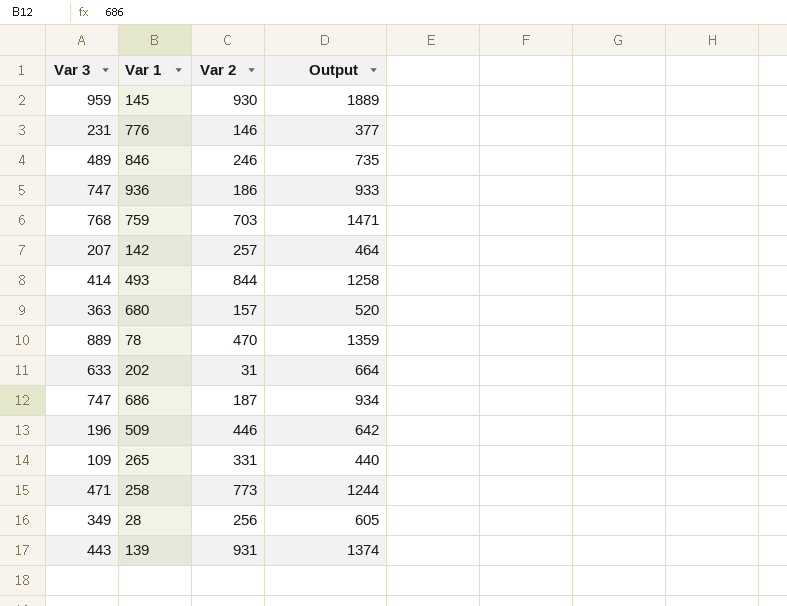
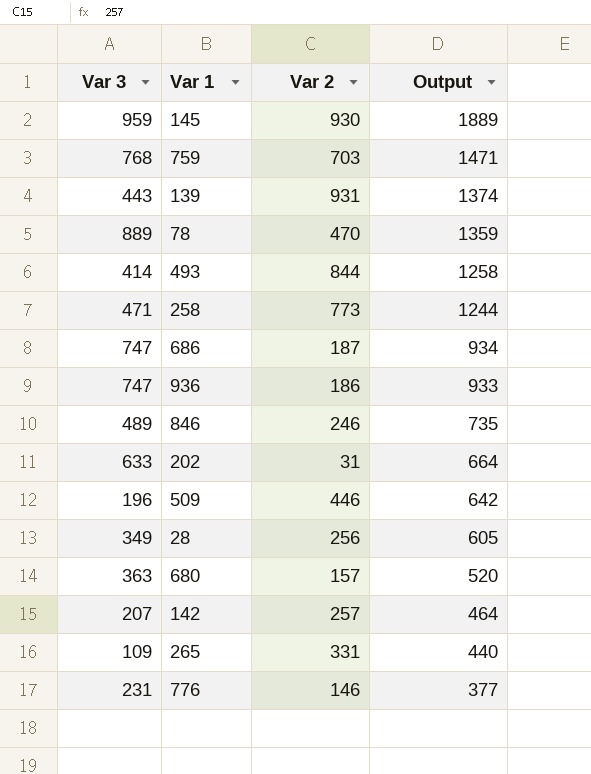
row order: none -> Output descending

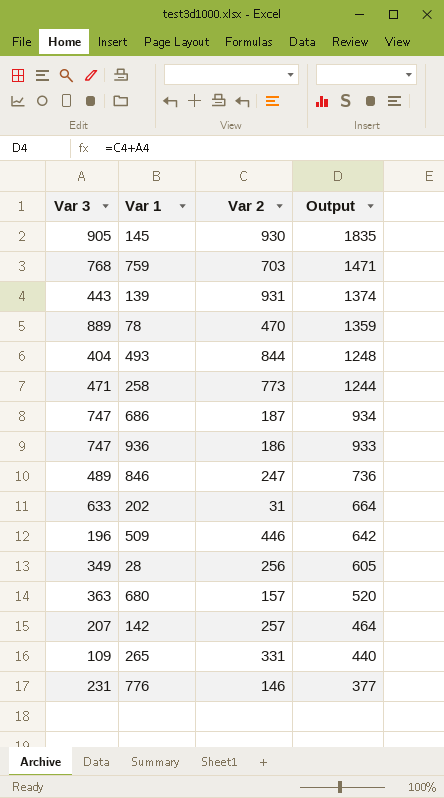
145 | Var 3: 959 -> 905
145 | Output: 1889 -> 1835
493 | Var 3: 414 -> 404
493 | Output: 1258 -> 1248
846 | Var 2: 246 -> 247
846 | Output: 735 -> 736

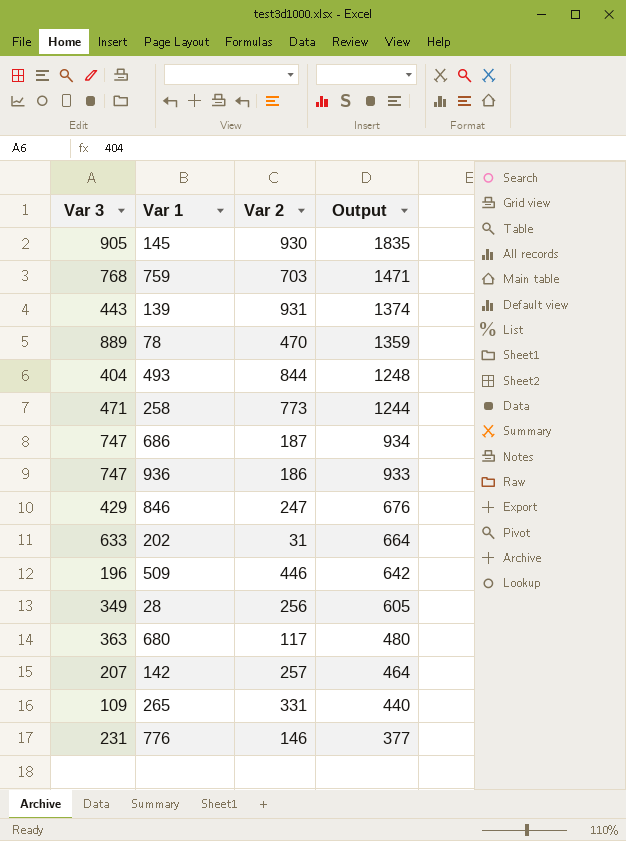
846 | Var 3: 489 -> 429
846 | Output: 736 -> 676
680 | Var 2: 157 -> 117
680 | Output: 520 -> 480

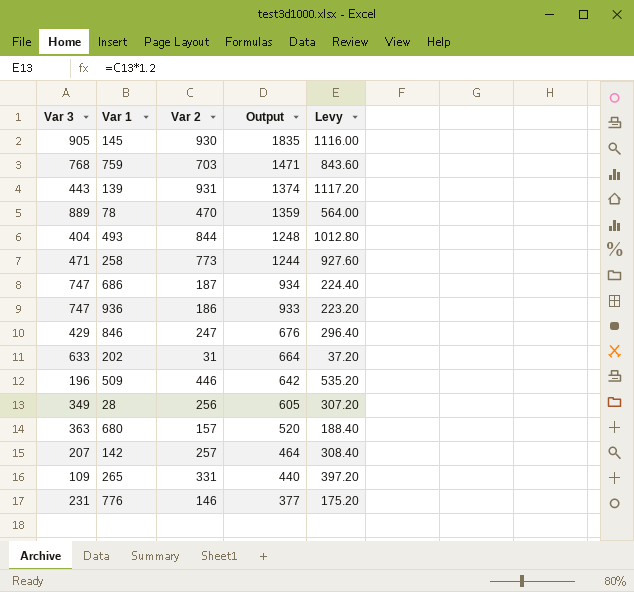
column Levy | formula: none -> [Var 2] * 1.2
680 | Var 2: 117 -> 157
680 | Output: 480 -> 520

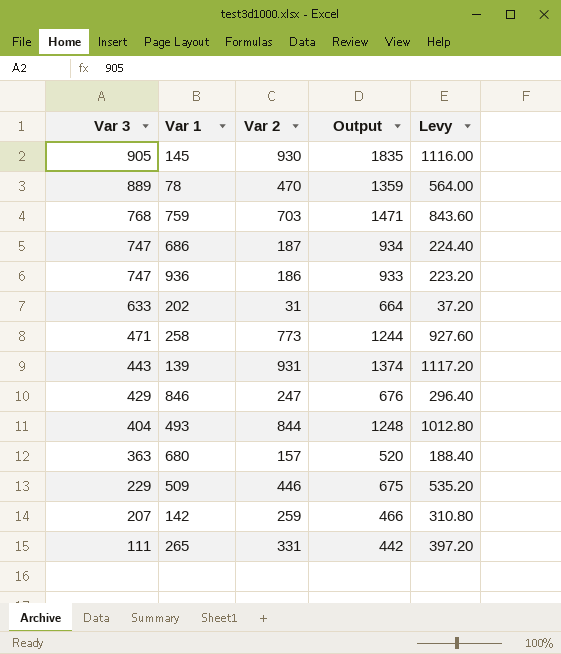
row order: Output descending -> Var 3 descending
row 28: 349 | 256 | 605 | 307.20 -> none
row 776: 231 | 146 | 377 | 175.20 -> none
509 | Var 3: 196 -> 229
509 | Output: 642 -> 675
142 | Var 2: 257 -> 259
142 | Output: 464 -> 466
142 | Levy: 308.40 -> 310.80
265 | Var 3: 109 -> 111
265 | Output: 440 -> 442

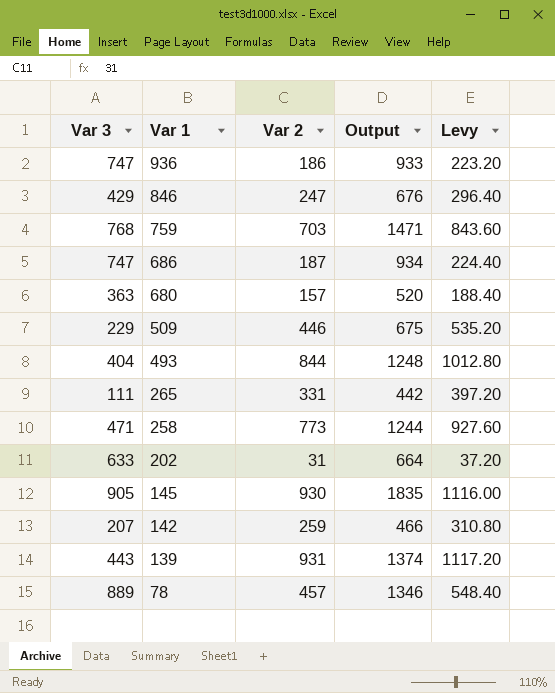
row order: Var 3 descending -> Var 1 descending
78 | Var 2: 470 -> 457
78 | Output: 1359 -> 1346
78 | Levy: 564.00 -> 548.40

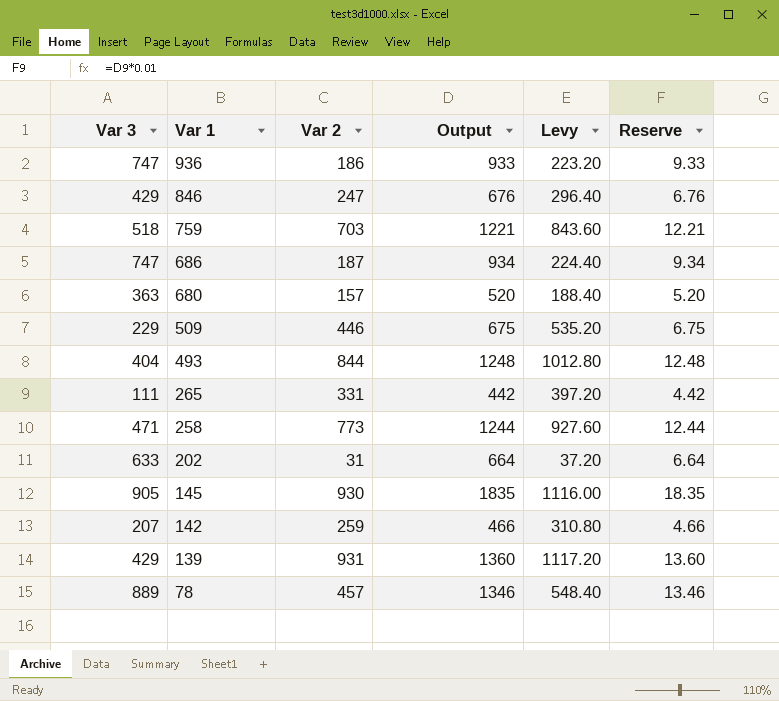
column Reserve | formula: none -> [Output] * 0.01
759 | Var 3: 768 -> 518
759 | Output: 1471 -> 1221
139 | Var 3: 443 -> 429
139 | Output: 1374 -> 1360

